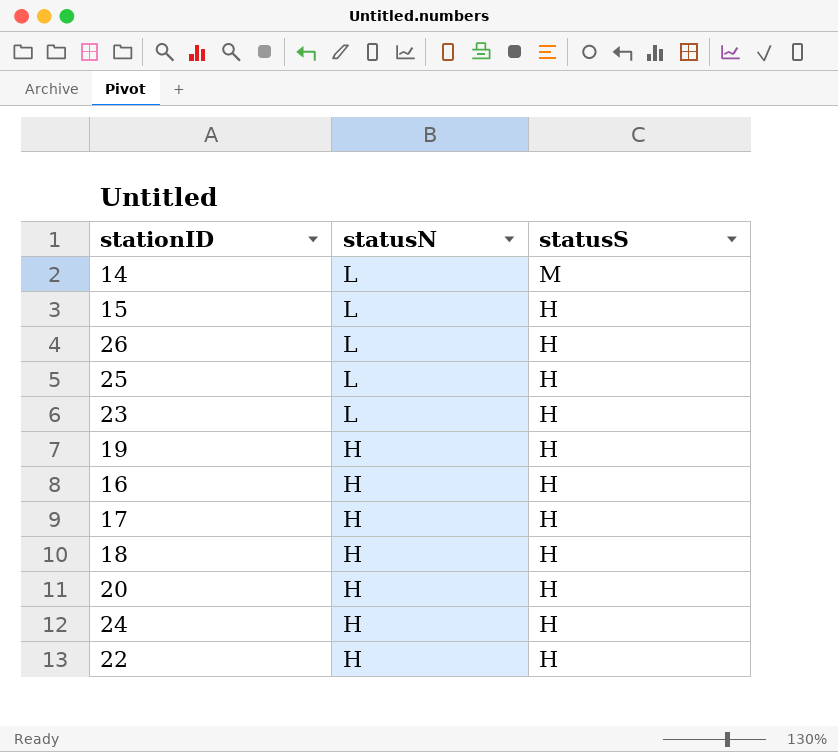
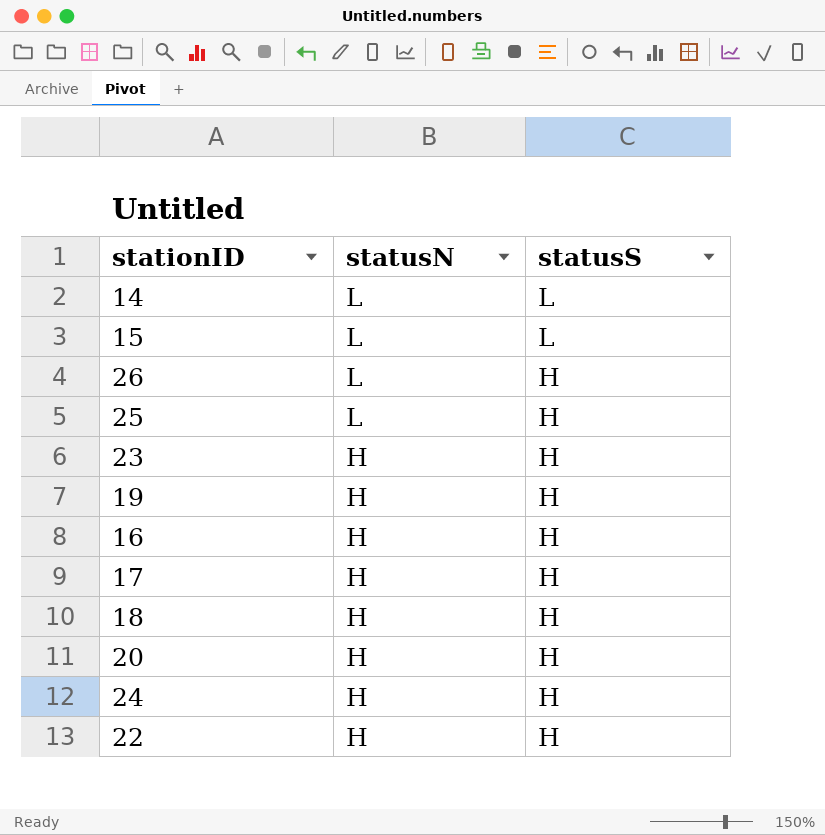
14 | statusS: M -> L
15 | statusS: H -> L
23 | statusN: L -> H

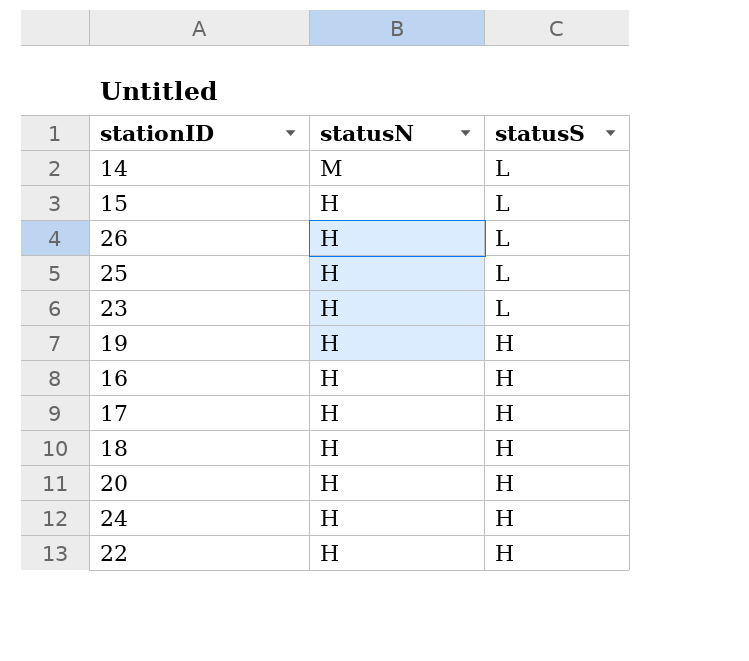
14 | statusN: L -> M
15 | statusN: L -> H
26 | statusN: L -> H
26 | statusS: H -> L
25 | statusN: L -> H
25 | statusS: H -> L
23 | statusS: H -> L

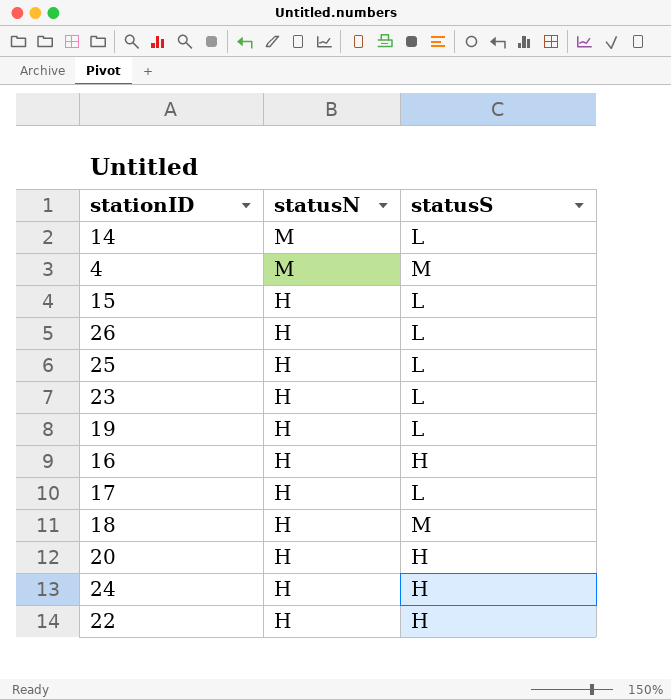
row 4: none -> M | M
19 | statusS: H -> L
17 | statusS: H -> L
18 | statusS: H -> M

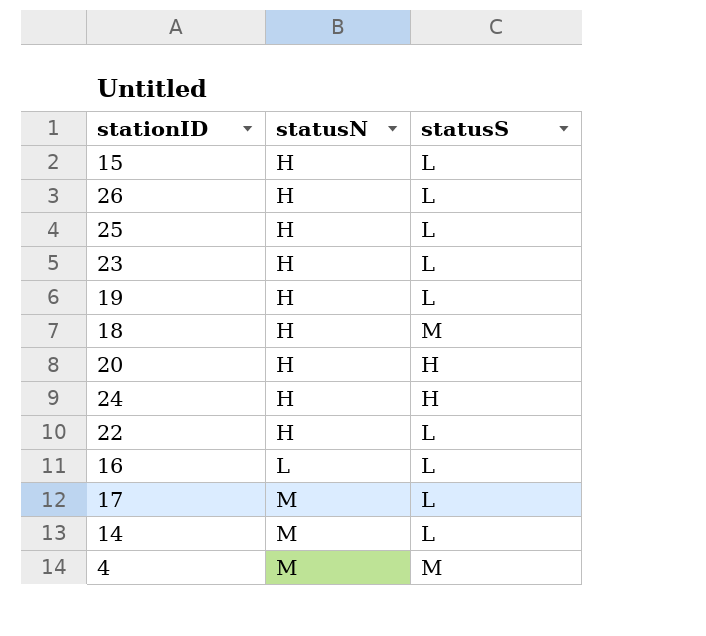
row order: statusN descending -> statusN ascending
22 | statusS: H -> L
16 | statusN: H -> L
16 | statusS: H -> L
17 | statusN: H -> M

